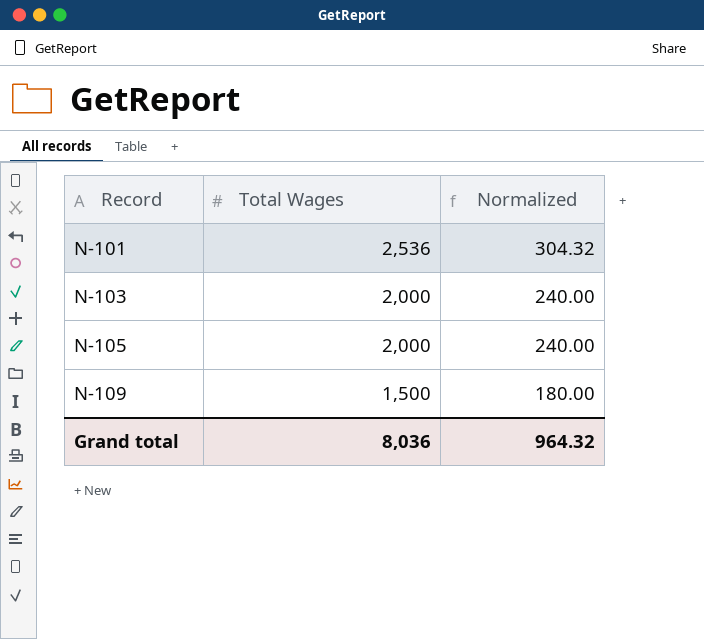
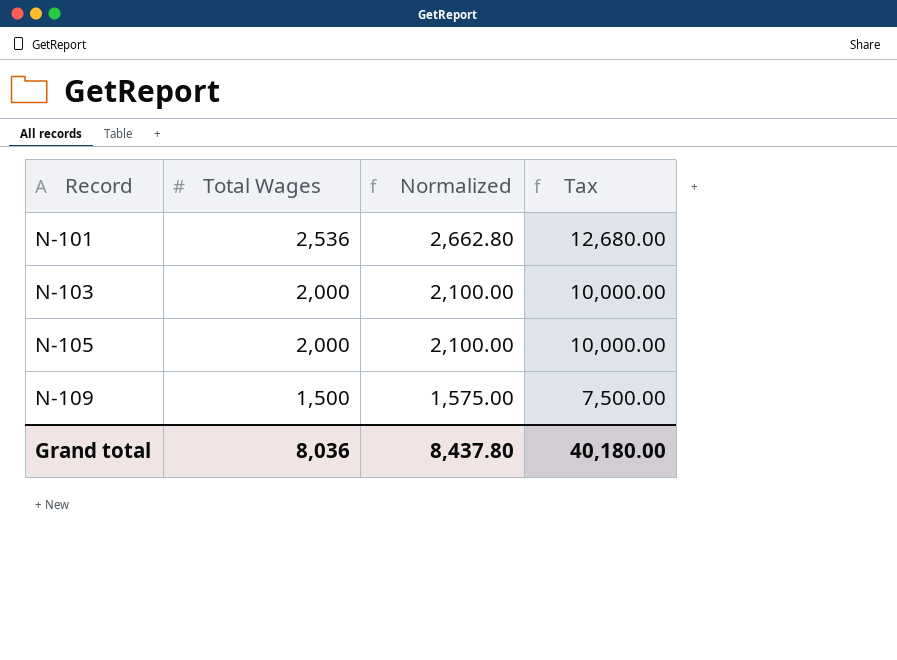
column Normalized | formula: [Total Wages] * 0.12 -> [Total Wages] * 1.05
column Tax | formula: none -> [Total Wages] * 5
Grand total | Normalized: 964.32 -> 8,437.80

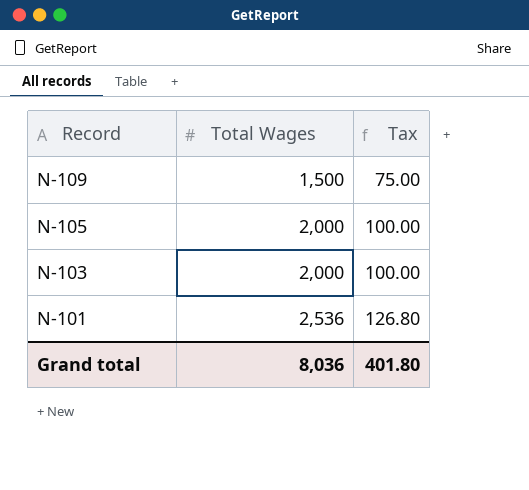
row order: Record ascending -> Record descending
column Normalized | formula: [Total Wages] * 1.05 -> none
column Tax | formula: [Total Wages] * 5 -> [Total Wages] * 0.05
Grand total | Tax: 40,180.00 -> 401.80

